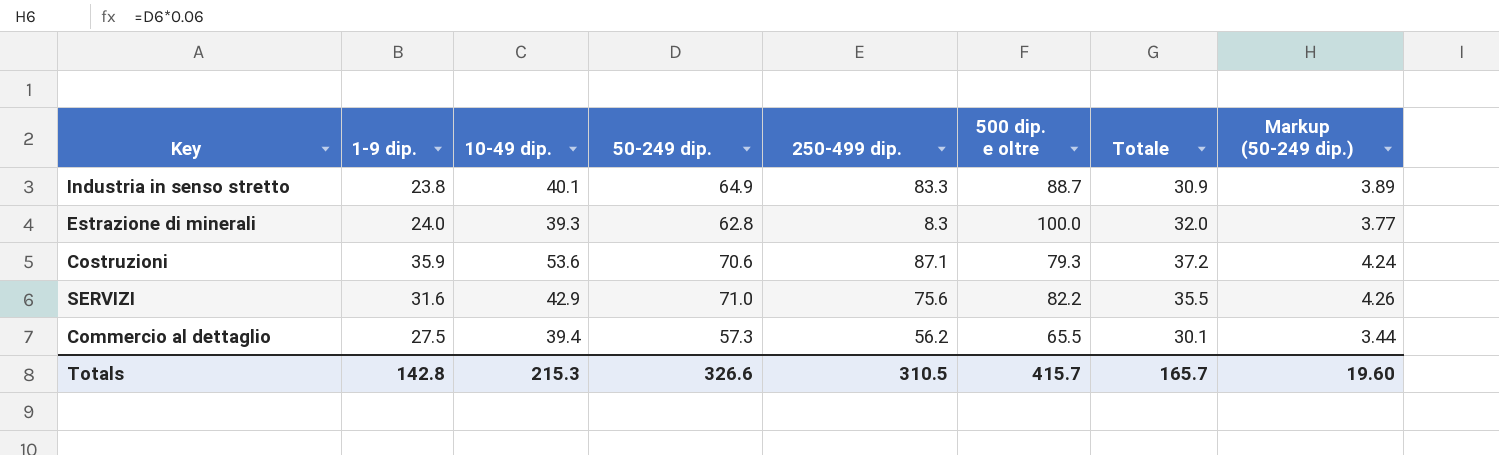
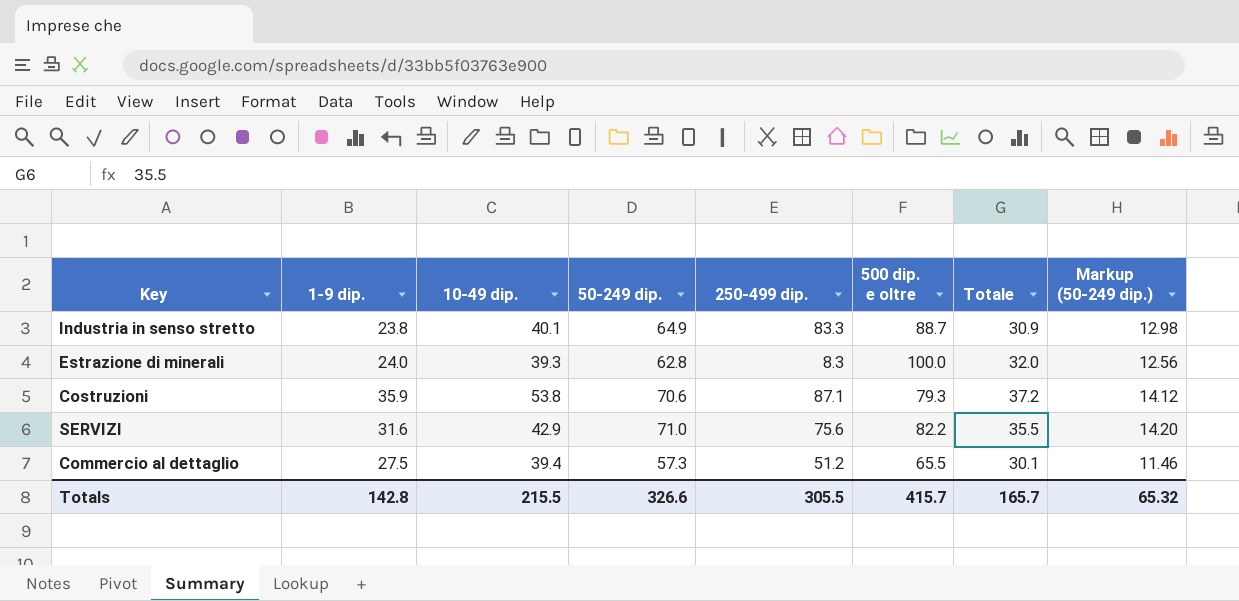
column Markup (50-249 dip.) | formula: [50-249 dip.] * 0.06 -> [50-249 dip.] * 0.2
Costruzioni | 10-49 dip.: 53.6 -> 53.8
Commercio al dettaglio | 250-499 dip.: 56.2 -> 51.2
Totals | 10-49 dip.: 215.3 -> 215.5
Totals | 250-499 dip.: 310.5 -> 305.5
Totals | Markup (50-249 dip.): 19.60 -> 65.32

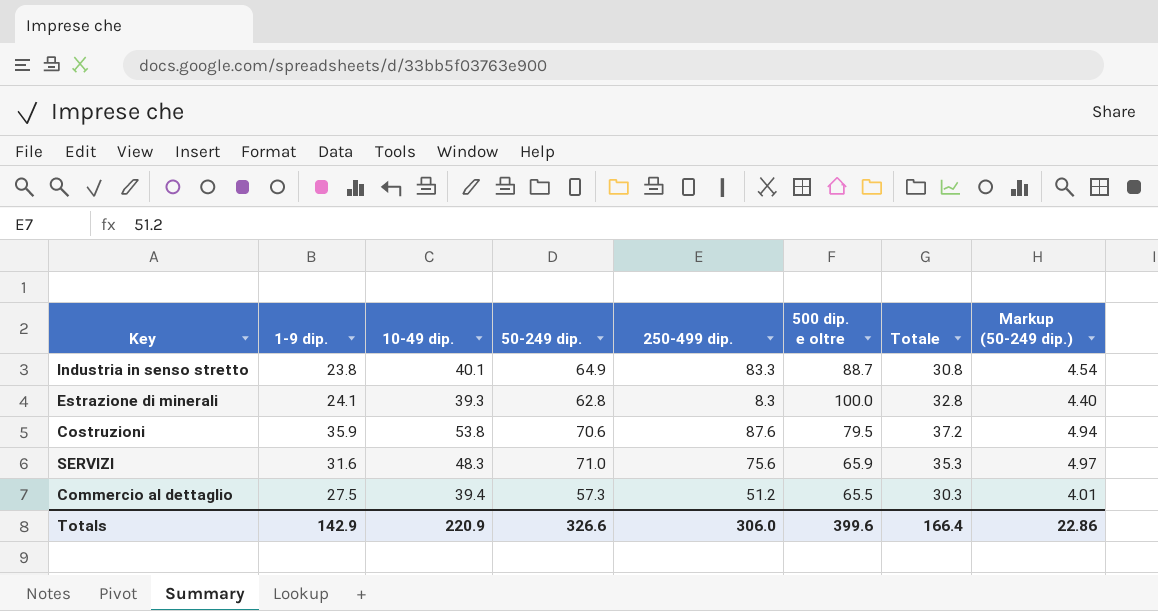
column Markup (50-249 dip.) | formula: [50-249 dip.] * 0.2 -> [50-249 dip.] * 0.07
Industria in senso stretto | Totale: 30.9 -> 30.8
Estrazione di minerali | 1-9 dip.: 24.0 -> 24.1
Estrazione di minerali | Totale: 32.0 -> 32.8
Costruzioni | 250-499 dip.: 87.1 -> 87.6
Costruzioni | 500 dip. e oltre: 79.3 -> 79.5
SERVIZI | 10-49 dip.: 42.9 -> 48.3
SERVIZI | 500 dip. e oltre: 82.2 -> 65.9
SERVIZI | Totale: 35.5 -> 35.3
Commercio al dettaglio | Totale: 30.1 -> 30.3
Totals | 1-9 dip.: 142.8 -> 142.9
Totals | 10-49 dip.: 215.5 -> 220.9
Totals | 250-499 dip.: 305.5 -> 306.0
Totals | 500 dip. e oltre: 415.7 -> 399.6
Totals | Totale: 165.7 -> 166.4
Totals | Markup (50-249 dip.): 65.32 -> 22.86

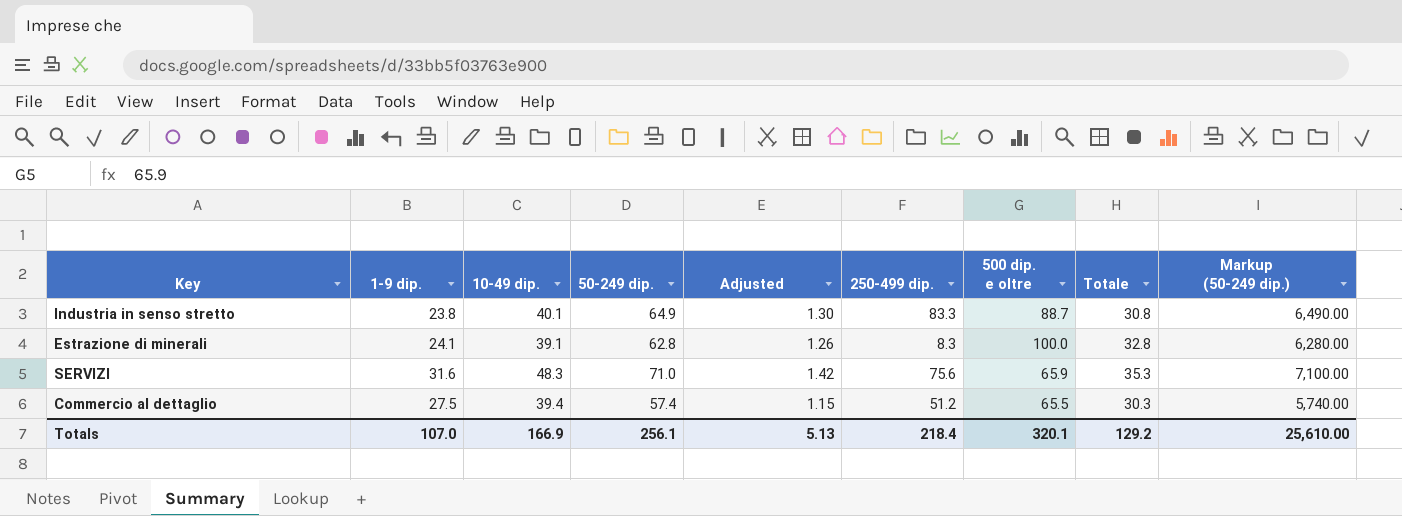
column Adjusted | formula: none -> [50-249 dip.] * 0.02
column Markup (50-249 dip.) | formula: [50-249 dip.] * 0.07 -> [50-249 dip.] * 100
row Costruzioni: 35.9 | 53.8 | 70.6 | 87.6 | 79.5 | 37.2 | 4.94 -> none
Estrazione di minerali | 10-49 dip.: 39.3 -> 39.1
Commercio al dettaglio | 50-249 dip.: 57.3 -> 57.4
Totals | 1-9 dip.: 142.9 -> 107.0
Totals | 10-49 dip.: 220.9 -> 166.9
Totals | 50-249 dip.: 326.6 -> 256.1
Totals | 250-499 dip.: 306.0 -> 218.4
Totals | 500 dip. e oltre: 399.6 -> 320.1
Totals | Totale: 166.4 -> 129.2
Totals | Markup (50-249 dip.): 22.86 -> 25,610.00

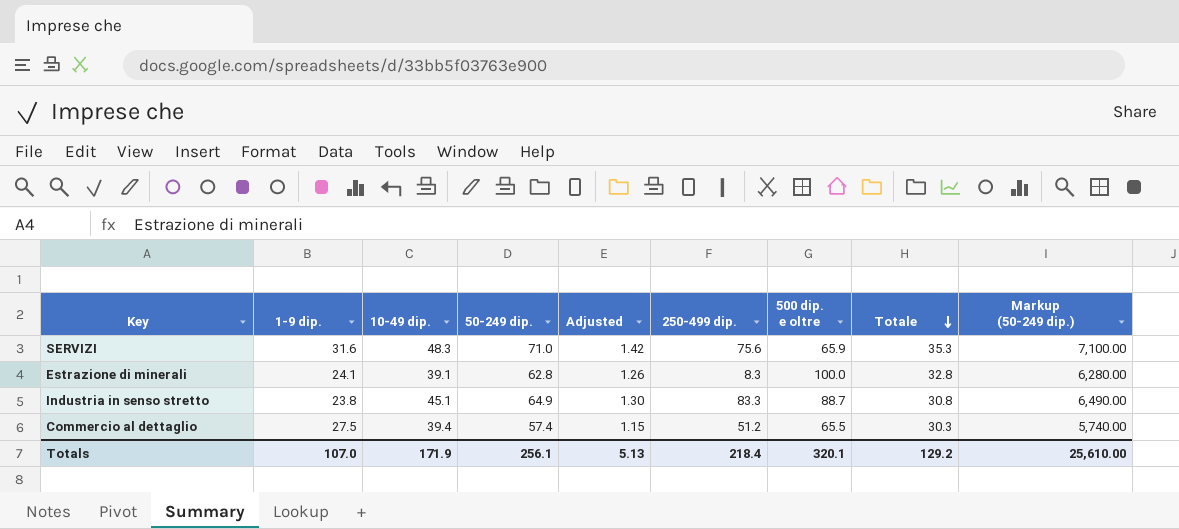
row order: none -> Totale descending
Industria in senso stretto | 10-49 dip.: 40.1 -> 45.1
Totals | 10-49 dip.: 166.9 -> 171.9

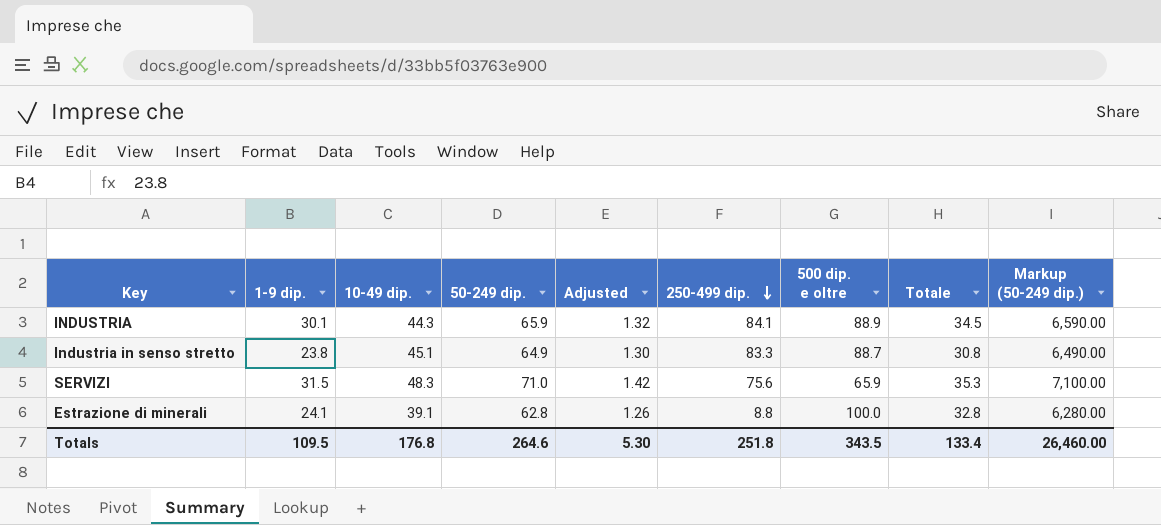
row order: Totale descending -> 250-499 dip. descending
row Commercio al dettaglio: 27.5 | 39.4 | 57.4 | 1.15 | 51.2 | 65.5 | 30.3 | 5,740.00 -> none
row INDUSTRIA: none -> 30.1 | 44.3 | 65.9 | 1.32 | 84.1 | 88.9 | 34.5 | 6,590.00
SERVIZI | 1-9 dip.: 31.6 -> 31.5
Estrazione di minerali | 250-499 dip.: 8.3 -> 8.8
Totals | 1-9 dip.: 107.0 -> 109.5
Totals | 10-49 dip.: 171.9 -> 176.8
Totals | 50-249 dip.: 256.1 -> 264.6
Totals | Adjusted: 5.13 -> 5.30
Totals | 250-499 dip.: 218.4 -> 251.8
Totals | 500 dip. e oltre: 320.1 -> 343.5
Totals | Totale: 129.2 -> 133.4
Totals | Markup (50-249 dip.): 25,610.00 -> 26,460.00

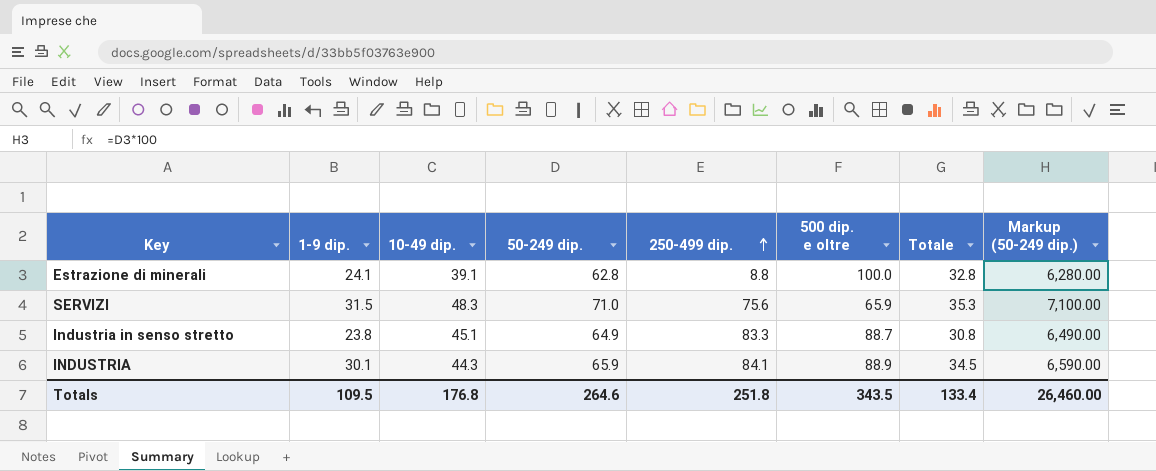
row order: 250-499 dip. descending -> 250-499 dip. ascending
column Adjusted | formula: [50-249 dip.] * 0.02 -> none

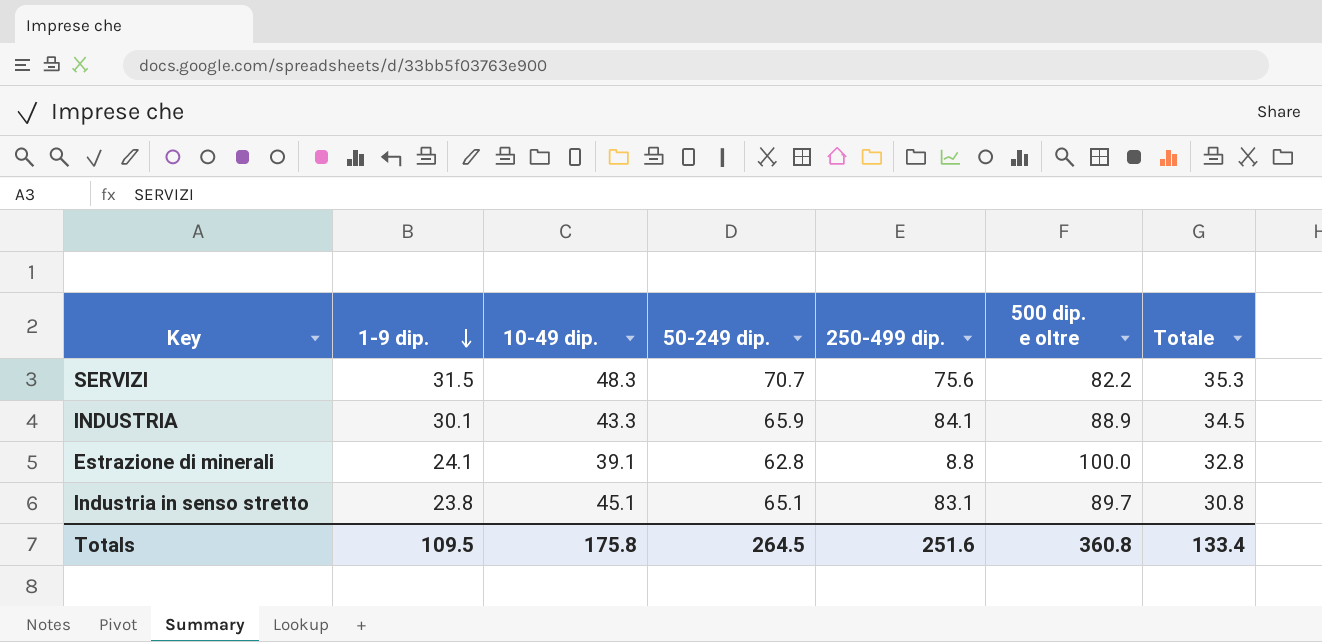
row order: 250-499 dip. ascending -> 1-9 dip. descending
column Markup (50-249 dip.) | formula: [50-249 dip.] * 100 -> none
SERVIZI | 50-249 dip.: 71.0 -> 70.7
SERVIZI | 500 dip. e oltre: 65.9 -> 82.2
INDUSTRIA | 10-49 dip.: 44.3 -> 43.3
Industria in senso stretto | 50-249 dip.: 64.9 -> 65.1
Industria in senso stretto | 250-499 dip.: 83.3 -> 83.1
Industria in senso stretto | 500 dip. e oltre: 88.7 -> 89.7
Totals | 10-49 dip.: 176.8 -> 175.8
Totals | 50-249 dip.: 264.6 -> 264.5
Totals | 250-499 dip.: 251.8 -> 251.6
Totals | 500 dip. e oltre: 343.5 -> 360.8

